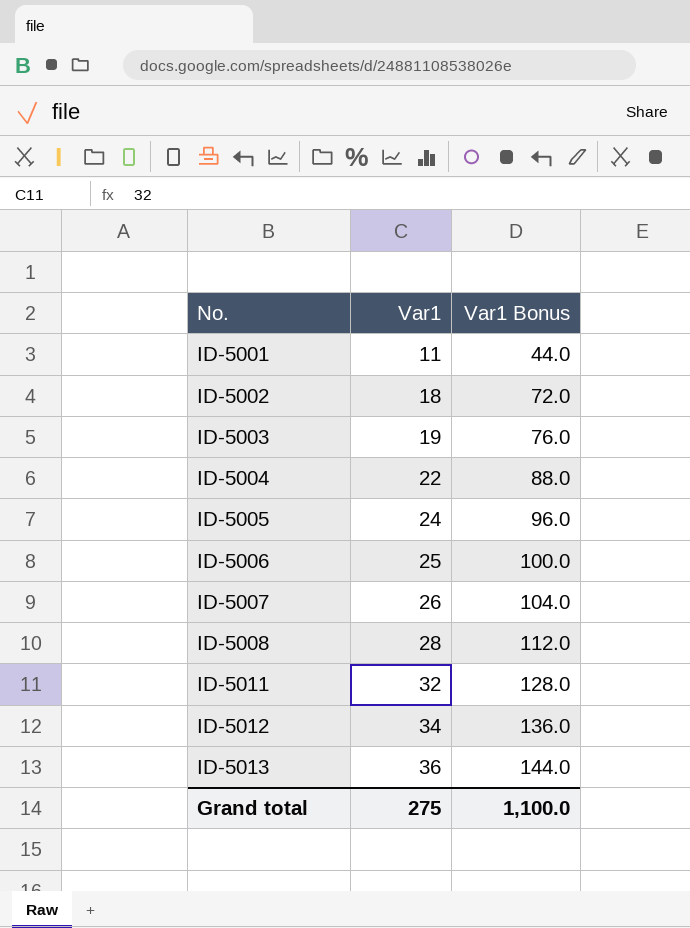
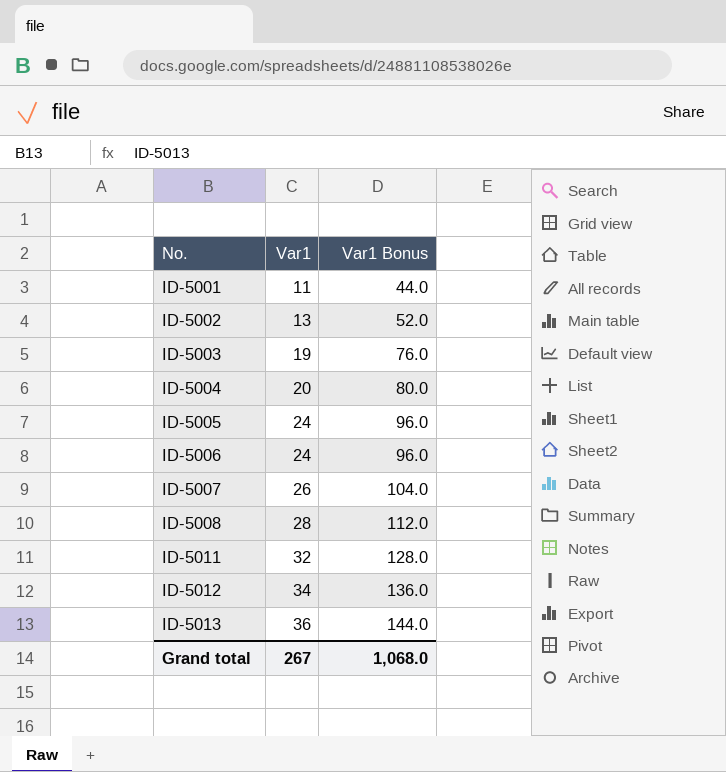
ID-5002 | Var1: 18 -> 13
ID-5002 | Var1 Bonus: 72.0 -> 52.0
ID-5004 | Var1: 22 -> 20
ID-5004 | Var1 Bonus: 88.0 -> 80.0
ID-5006 | Var1: 25 -> 24
ID-5006 | Var1 Bonus: 100.0 -> 96.0
Grand total | Var1: 275 -> 267
Grand total | Var1 Bonus: 1,100.0 -> 1,068.0

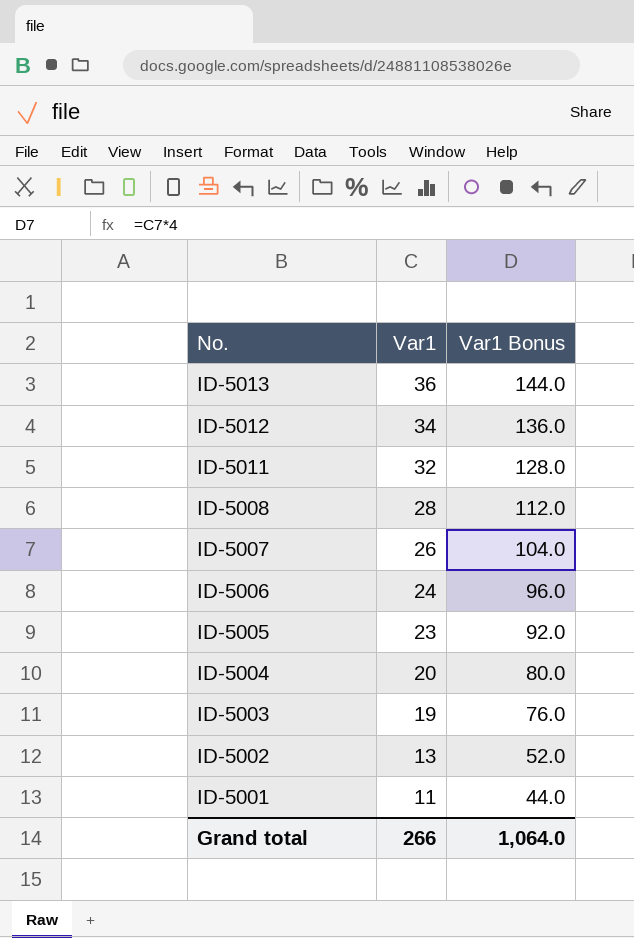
row order: No. ascending -> No. descending
ID-5005 | Var1: 24 -> 23
ID-5005 | Var1 Bonus: 96.0 -> 92.0
Grand total | Var1: 267 -> 266
Grand total | Var1 Bonus: 1,068.0 -> 1,064.0

